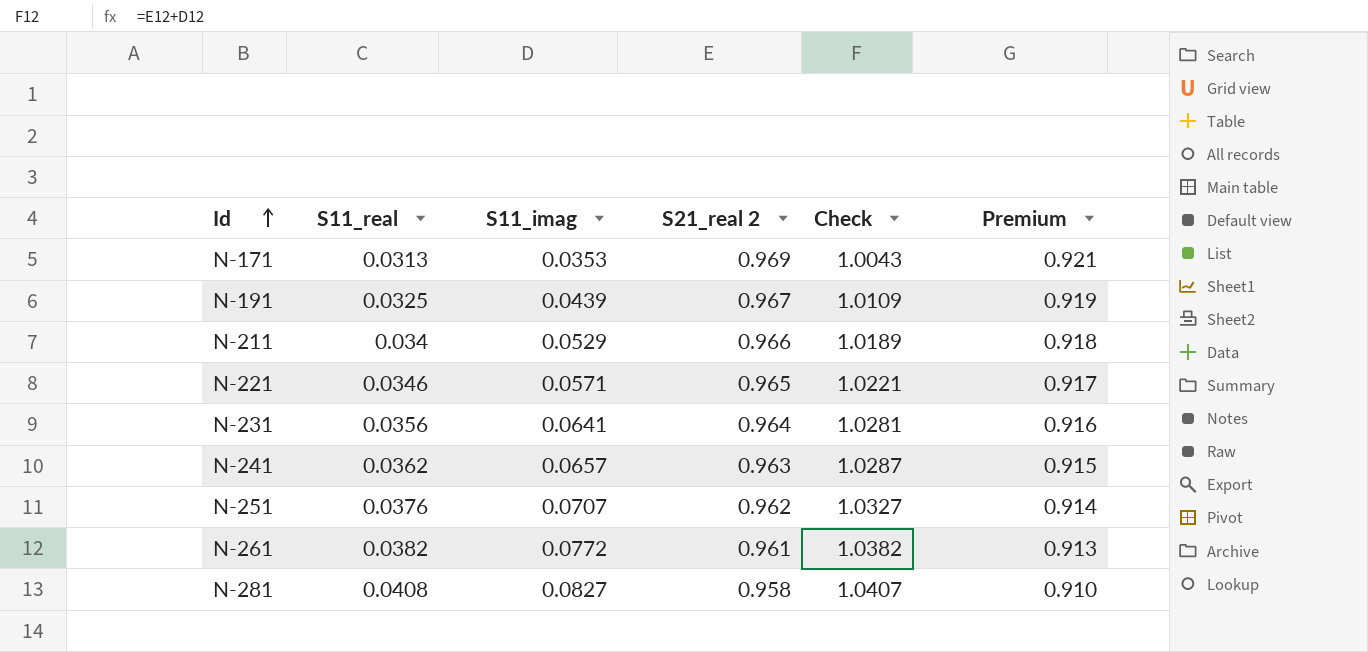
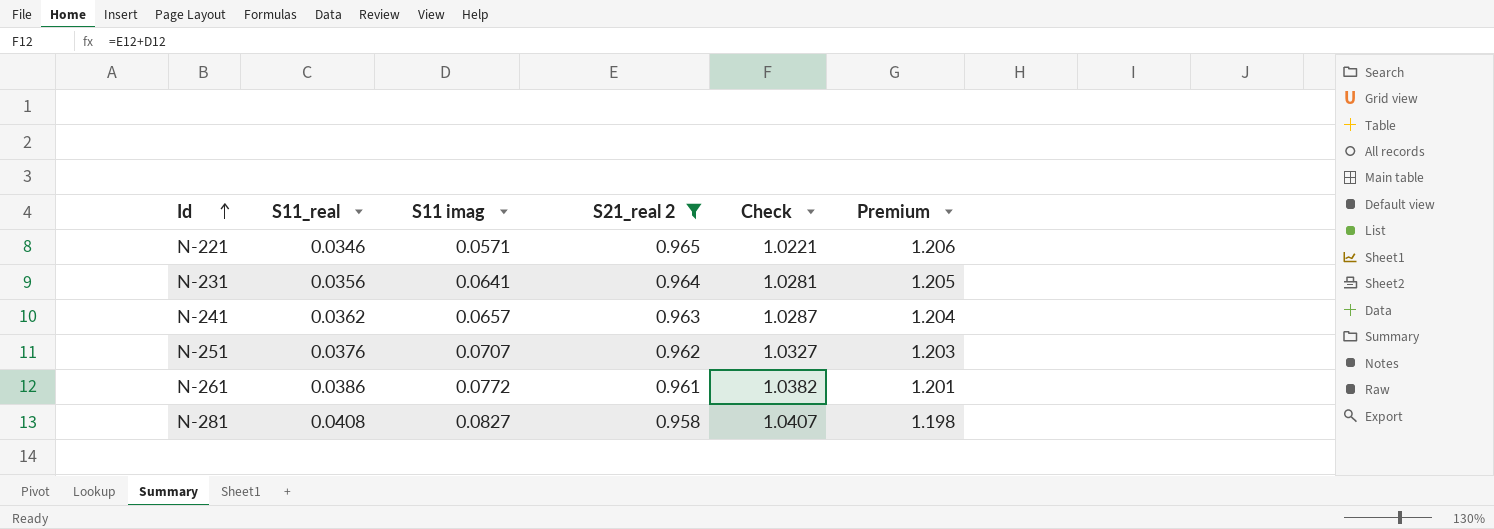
filter: none -> S21_real 2 <= 0.965
column name: S11_imag -> S11 imag
column Premium | formula: [S21_real 2] * 0.95 -> [S21_real 2] * 1.25
N-261 | S11_real: 0.0382 -> 0.0386

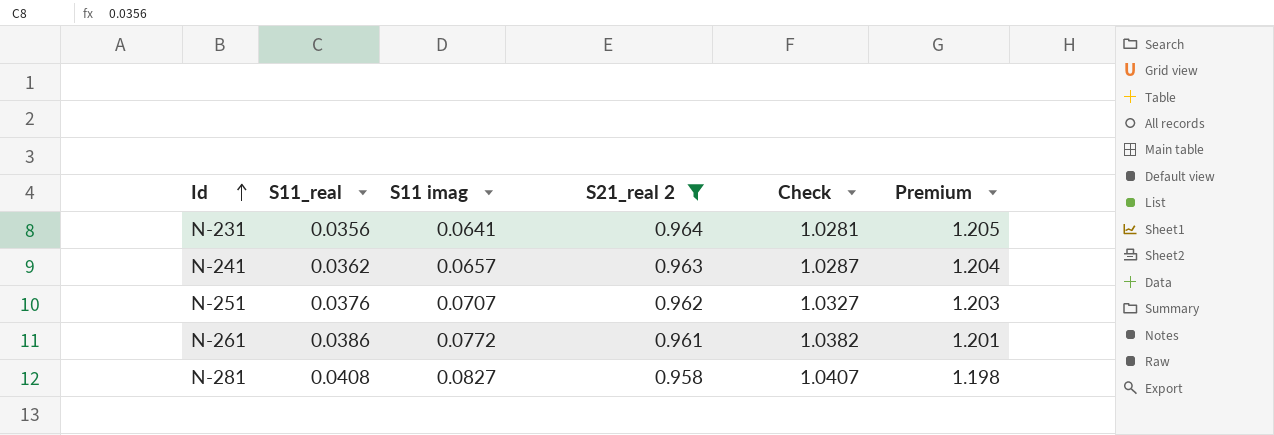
row N-221: 0.0346 | 0.0571 | 0.965 | 1.0221 | 1.206 -> none

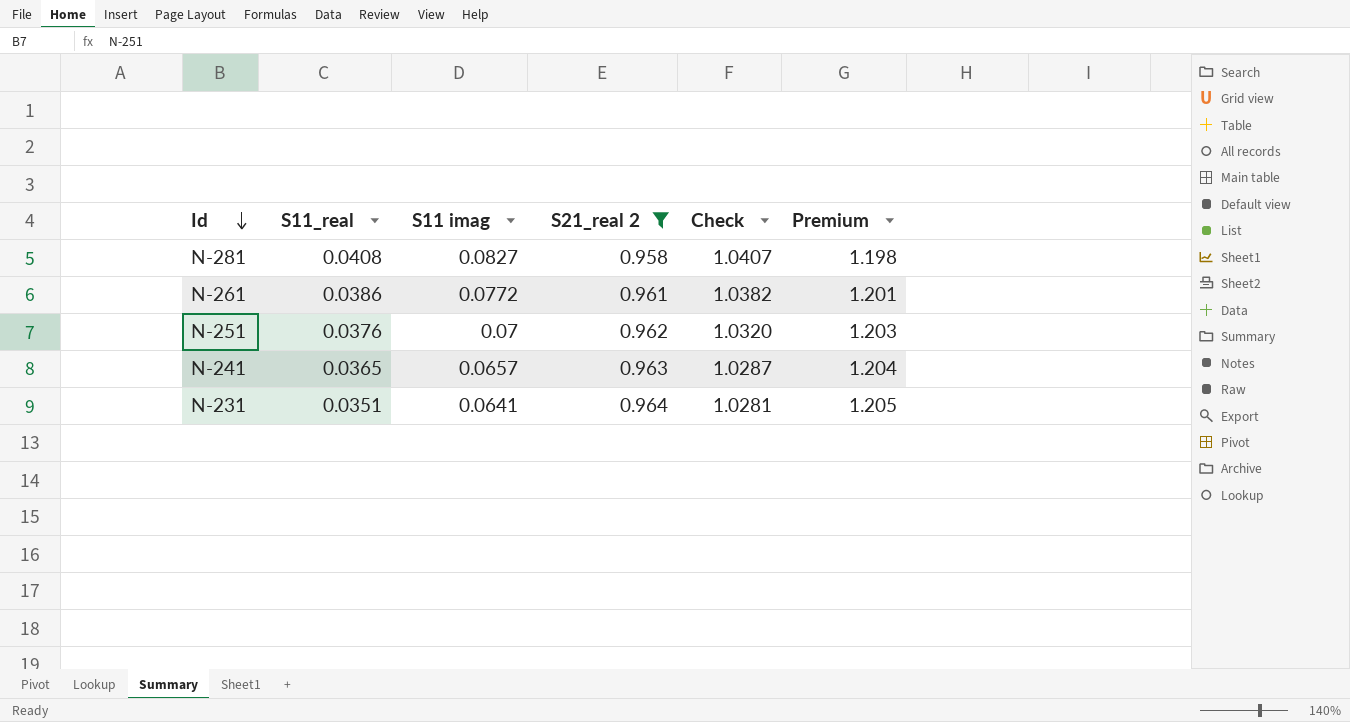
row order: Id ascending -> Id descending
N-251 | S11 imag: 0.0707 -> 0.07
N-251 | Check: 1.0327 -> 1.0320
N-241 | S11_real: 0.0362 -> 0.0365
N-231 | S11_real: 0.0356 -> 0.0351

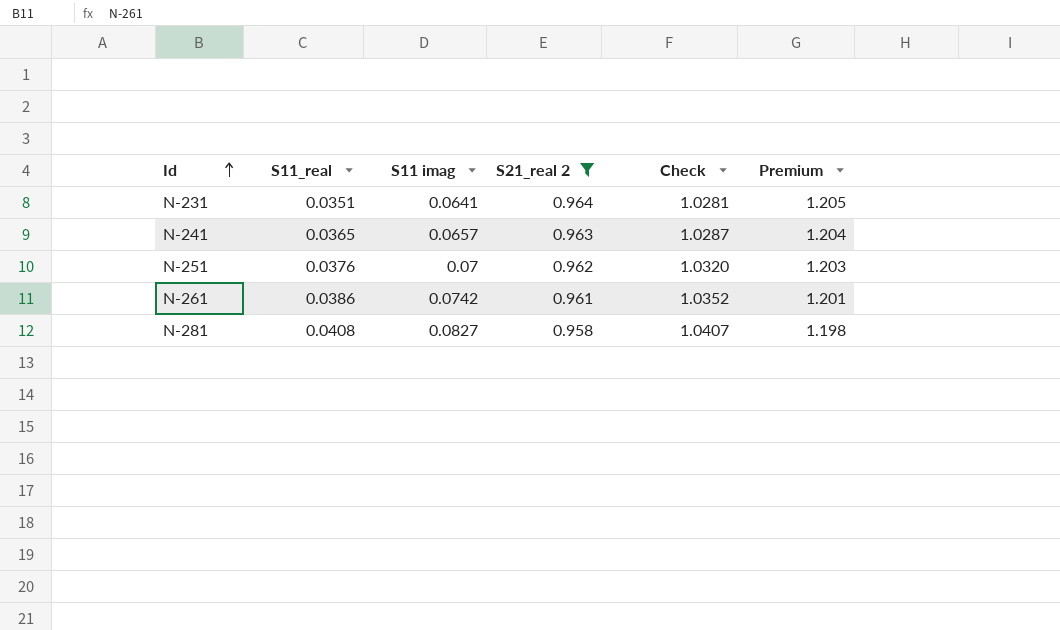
row order: Id descending -> Id ascending
N-261 | S11 imag: 0.0772 -> 0.0742
N-261 | Check: 1.0382 -> 1.0352

